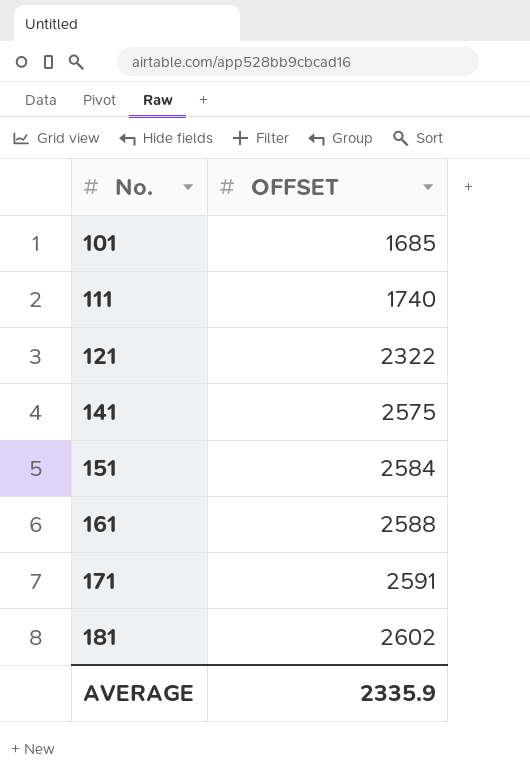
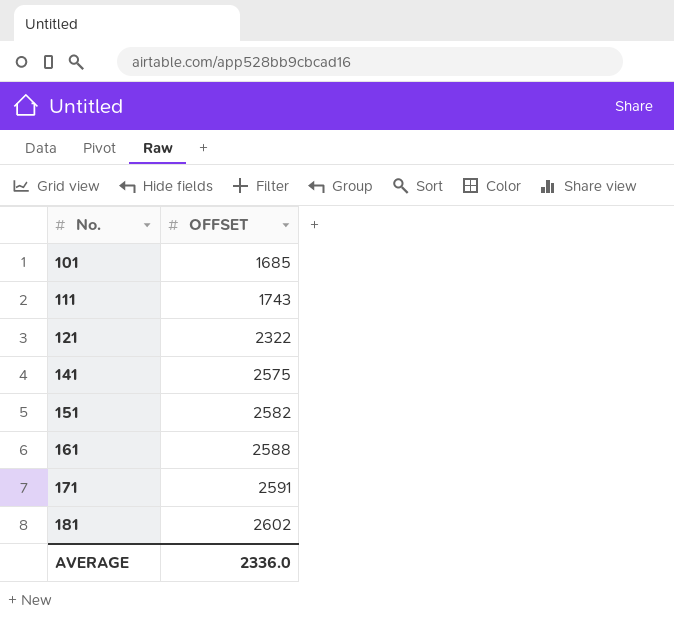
111 | OFFSET: 1740 -> 1743
151 | OFFSET: 2584 -> 2582
AVERAGE | OFFSET: 2335.9 -> 2336.0

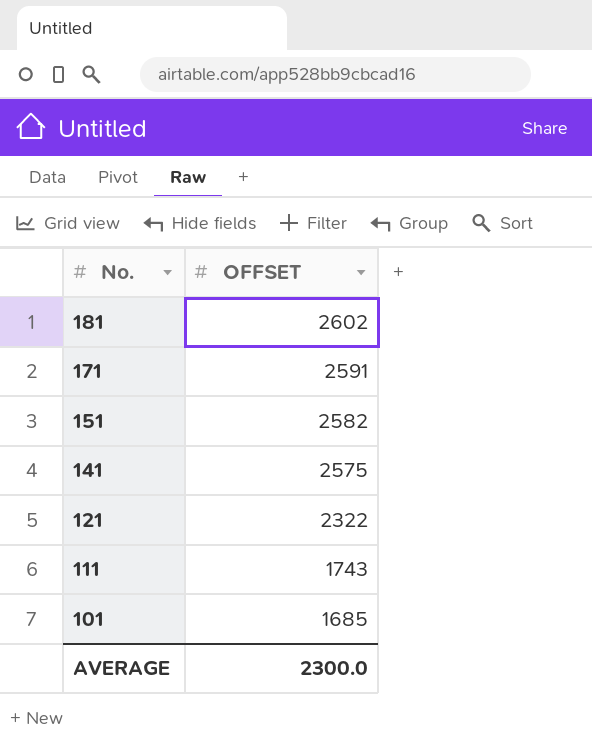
row order: No. ascending -> No. descending
row 161: 2588 -> none
AVERAGE | OFFSET: 2336.0 -> 2300.0

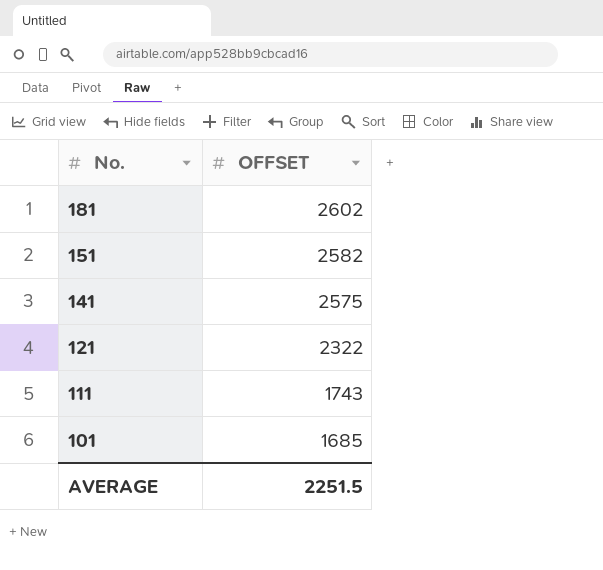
row 171: 2591 -> none
AVERAGE | OFFSET: 2300.0 -> 2251.5

